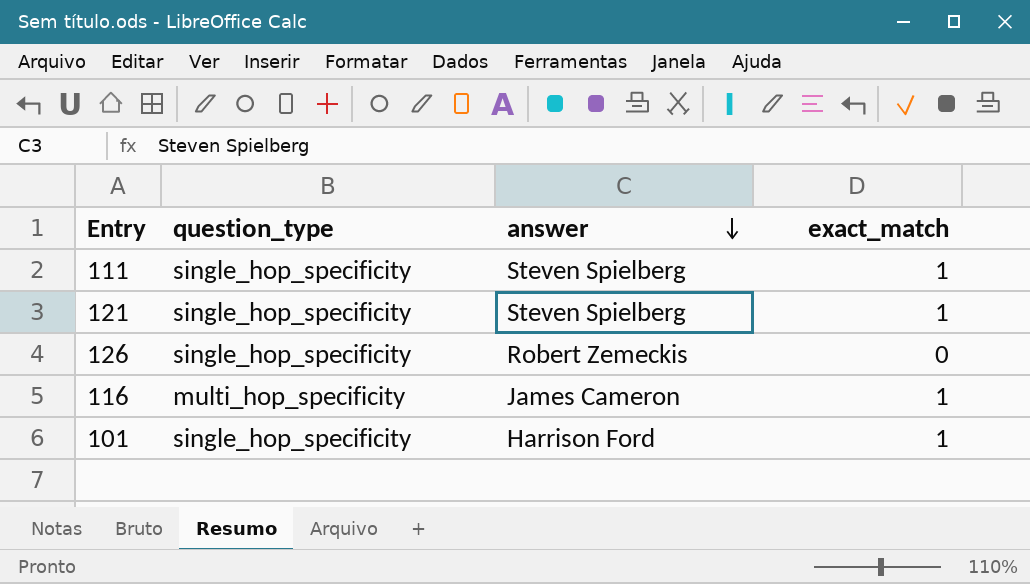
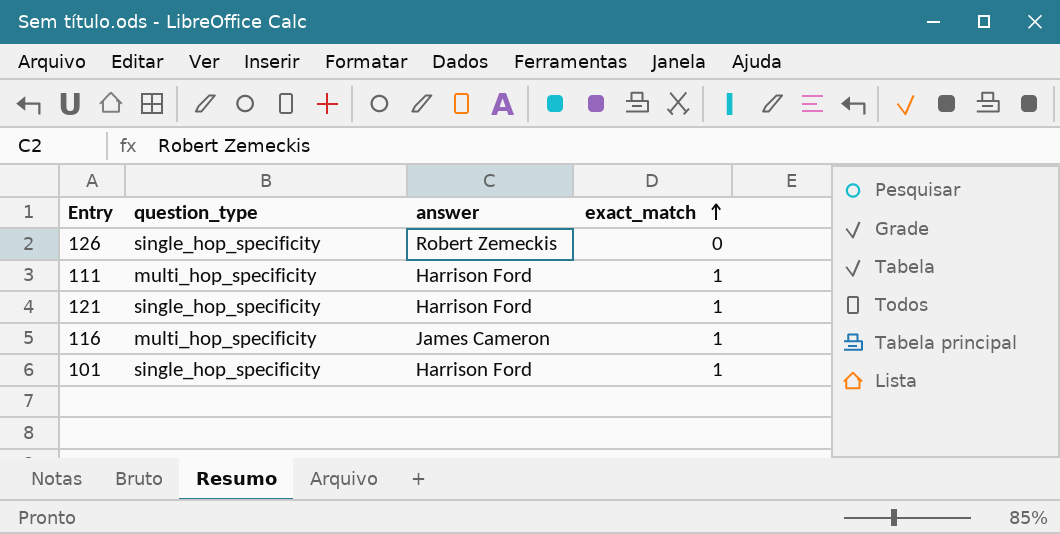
row order: answer descending -> exact_match ascending
111 | question_type: single_hop_specificity -> multi_hop_specificity
111 | answer: Steven Spielberg -> Harrison Ford
121 | answer: Steven Spielberg -> Harrison Ford

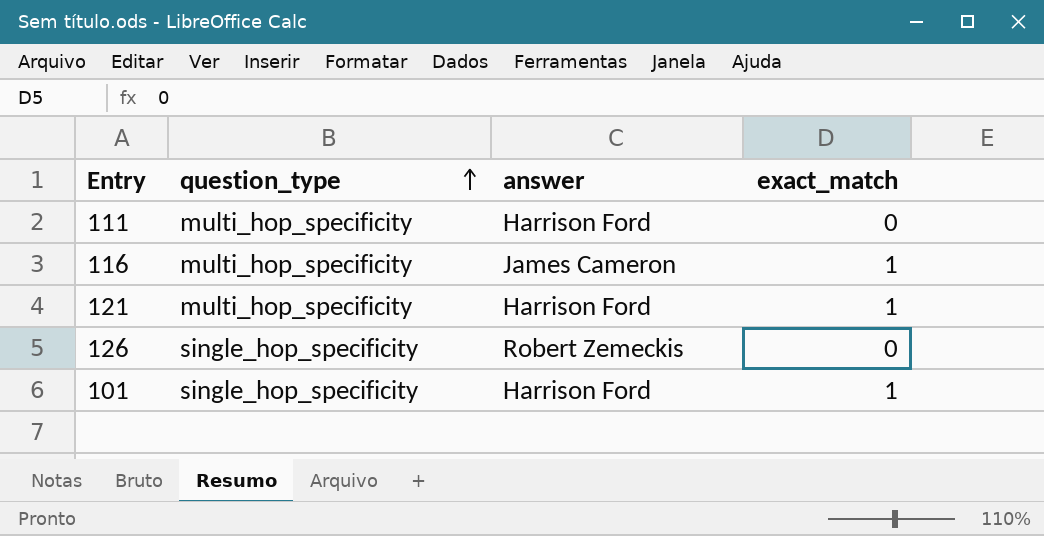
row order: exact_match ascending -> question_type ascending
111 | exact_match: 1 -> 0
121 | question_type: single_hop_specificity -> multi_hop_specificity

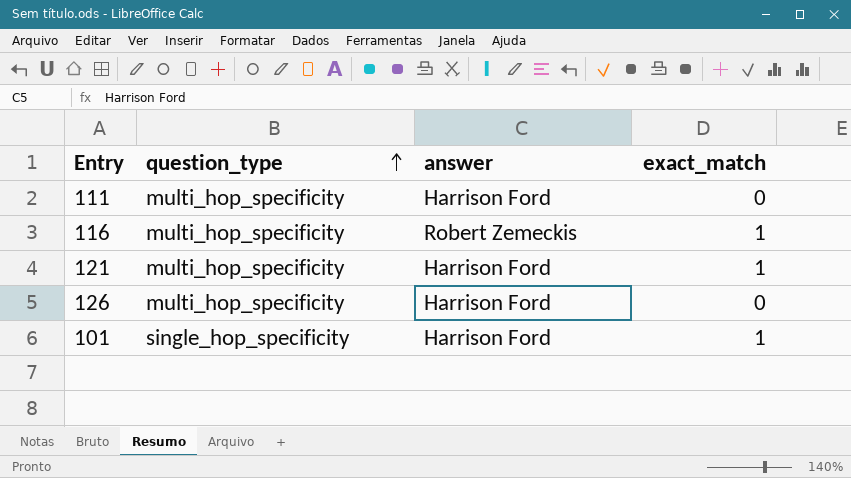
116 | answer: James Cameron -> Robert Zemeckis
126 | question_type: single_hop_specificity -> multi_hop_specificity
126 | answer: Robert Zemeckis -> Harrison Ford

